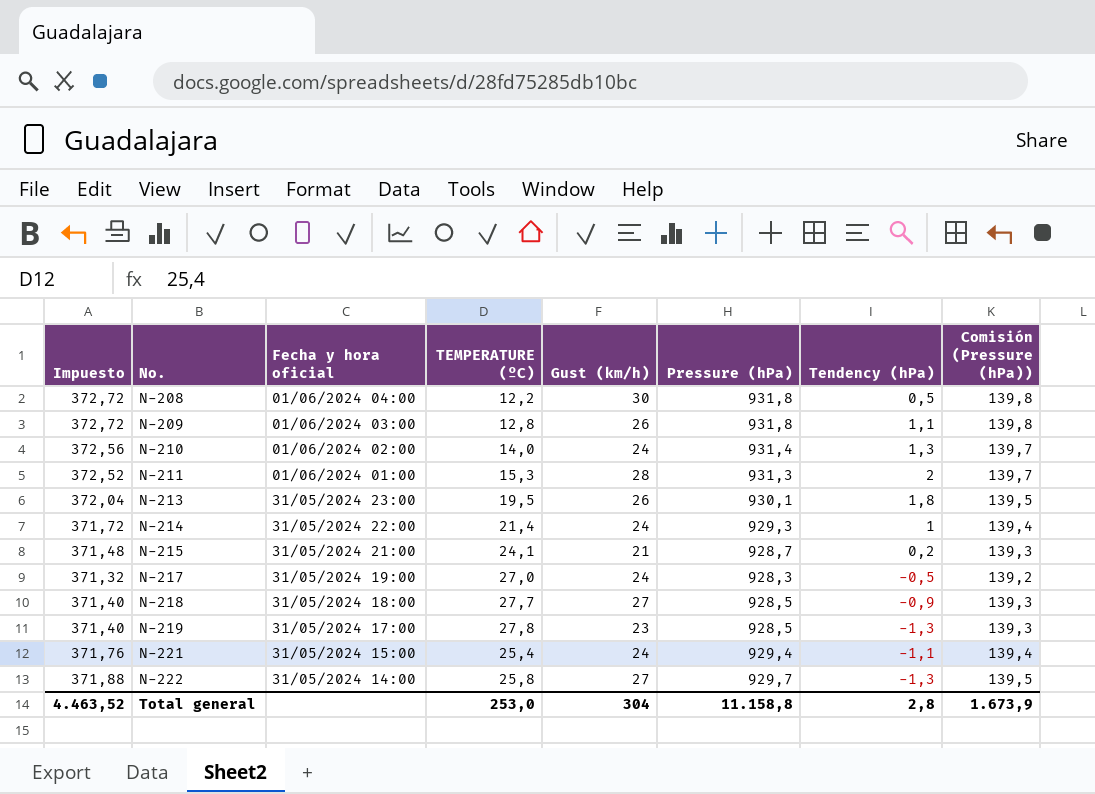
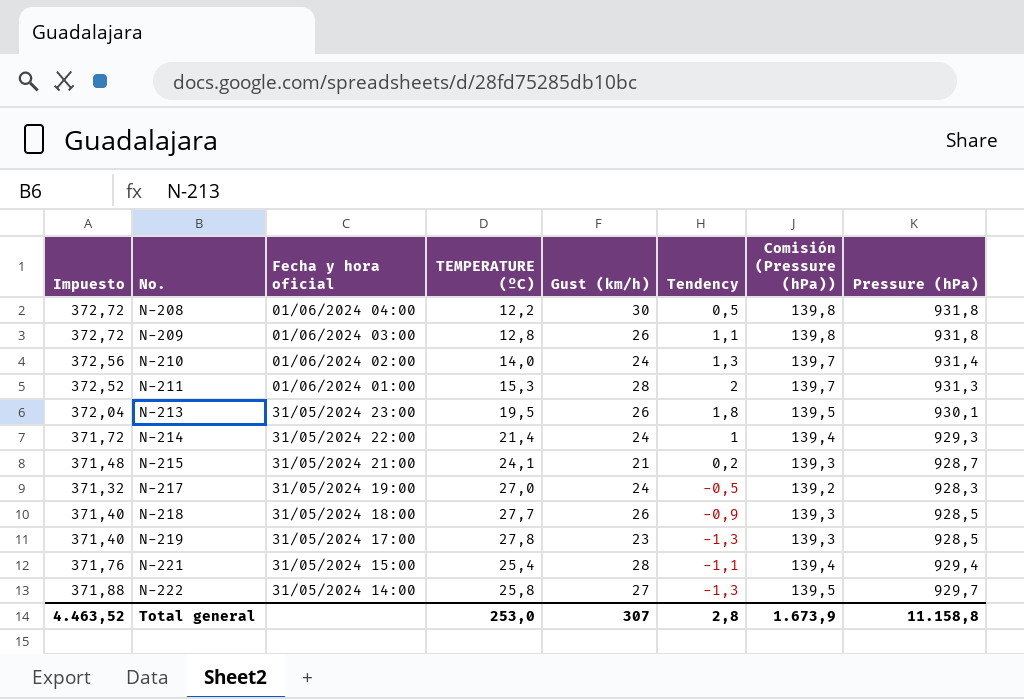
column name: Tendency (hPa) -> Tendency
column Pressure (hPa) | position: 6 -> 8
N-218 | Gust (km/h): 27 -> 26
N-221 | Gust (km/h): 24 -> 28
Total general | Gust (km/h): 304 -> 307

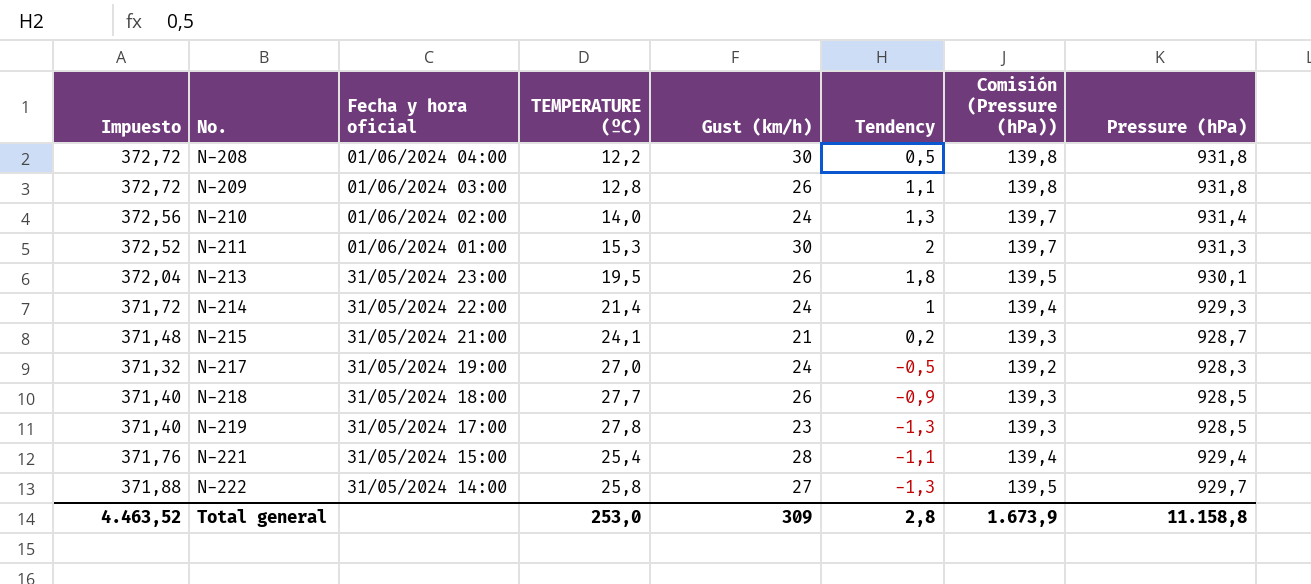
N-211 | Gust (km/h): 28 -> 30
Total general | Gust (km/h): 307 -> 309

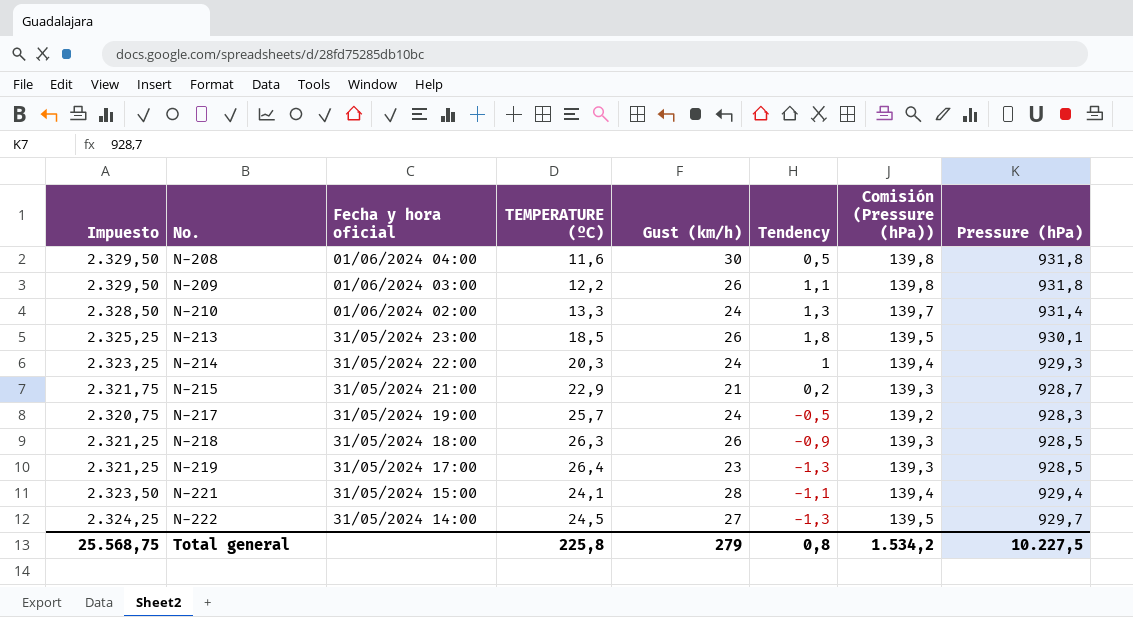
column Impuesto | formula: [Pressure (hPa)] * 0,4 -> [Pressure (hPa)] * 2,5
row N-211: 372,52 | 01/06/2024 01:00 | 15,3 | 30 | 2 | 139,7 | 931,3 -> none
N-208 | TEMPERATURE (ºC): 12,2 -> 11,6
N-209 | TEMPERATURE (ºC): 12,8 -> 12,2
N-210 | TEMPERATURE (ºC): 14,0 -> 13,3
N-213 | TEMPERATURE (ºC): 19,5 -> 18,5
N-214 | TEMPERATURE (ºC): 21,4 -> 20,3
N-215 | TEMPERATURE (ºC): 24,1 -> 22,9
N-217 | TEMPERATURE (ºC): 27,0 -> 25,7
N-218 | TEMPERATURE (ºC): 27,7 -> 26,3
N-219 | TEMPERATURE (ºC): 27,8 -> 26,4
N-221 | TEMPERATURE (ºC): 25,4 -> 24,1
N-222 | TEMPERATURE (ºC): 25,8 -> 24,5
Total general | Impuesto: 4.463,52 -> 25.568,75
Total general | TEMPERATURE (ºC): 253,0 -> 225,8
Total general | Gust (km/h): 309 -> 279
Total general | Tendency: 2,8 -> 0,8
Total general | Comisión (Pressure (hPa)): 1.673,9 -> 1.534,2
Total general | Pressure (hPa): 11.158,8 -> 10.227,5

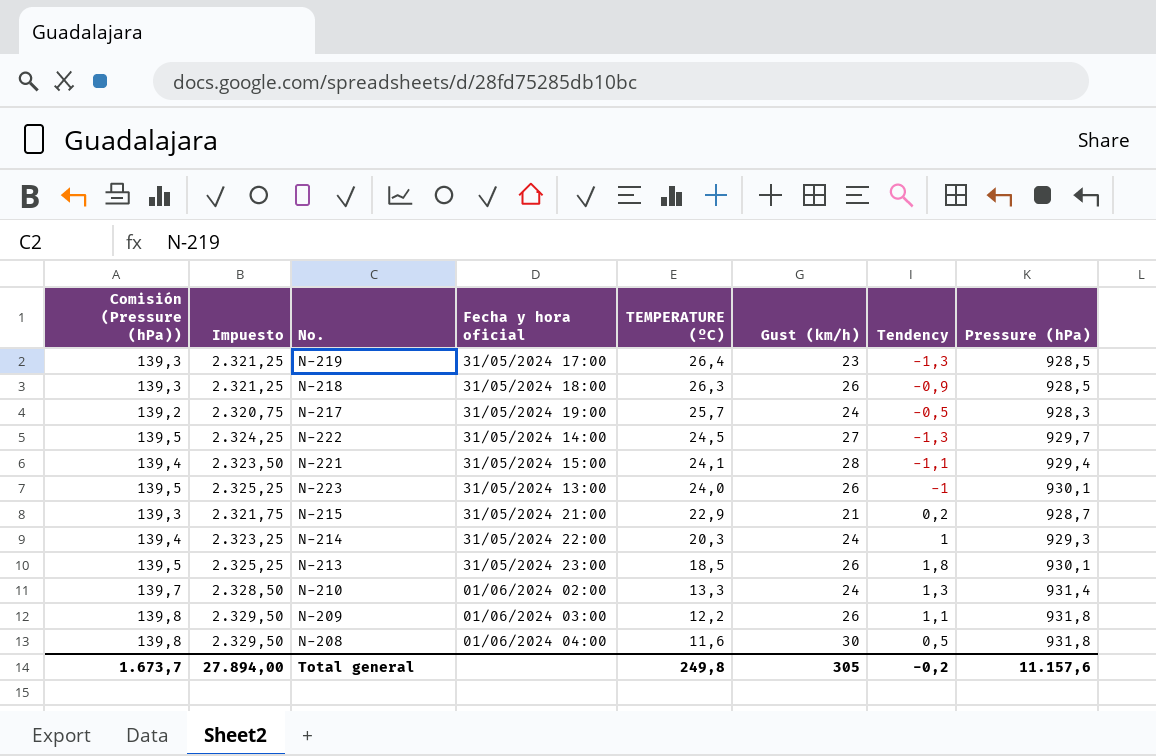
row order: No. ascending -> TEMPERATURE (ºC) descending
column Comisión (Pressure (hPa)) | position: 7 -> 1
row N-223: none -> 139,5 | 2.325,25 | 31/05/2024 13:00 | 24,0 | 26 | -1 | 930,1
Total general | Comisión (Pressure (hPa)): 1.534,2 -> 1.673,7
Total general | Impuesto: 25.568,75 -> 27.894,00
Total general | TEMPERATURE (ºC): 225,8 -> 249,8
Total general | Gust (km/h): 279 -> 305
Total general | Tendency: 0,8 -> -0,2
Total general | Pressure (hPa): 10.227,5 -> 11.157,6

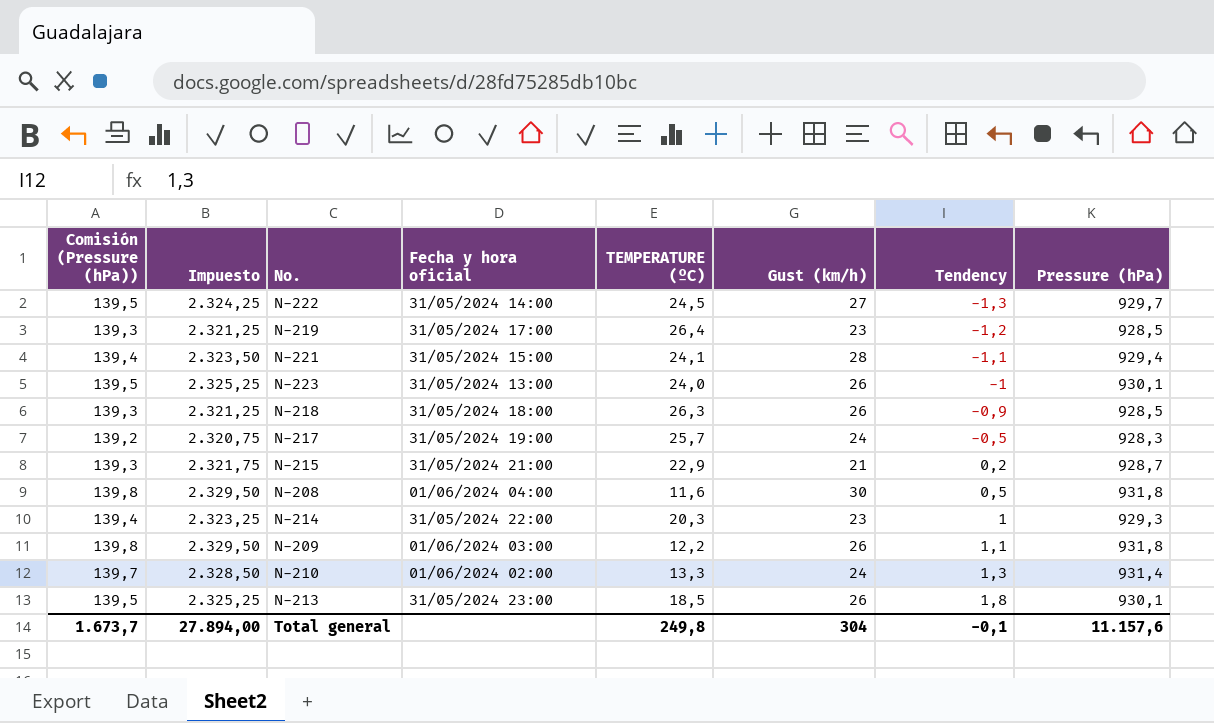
row order: TEMPERATURE (ºC) descending -> Tendency ascending
N-219 | Tendency: -1,3 -> -1,2
N-214 | Gust (km/h): 24 -> 23
Total general | Gust (km/h): 305 -> 304
Total general | Tendency: -0,2 -> -0,1

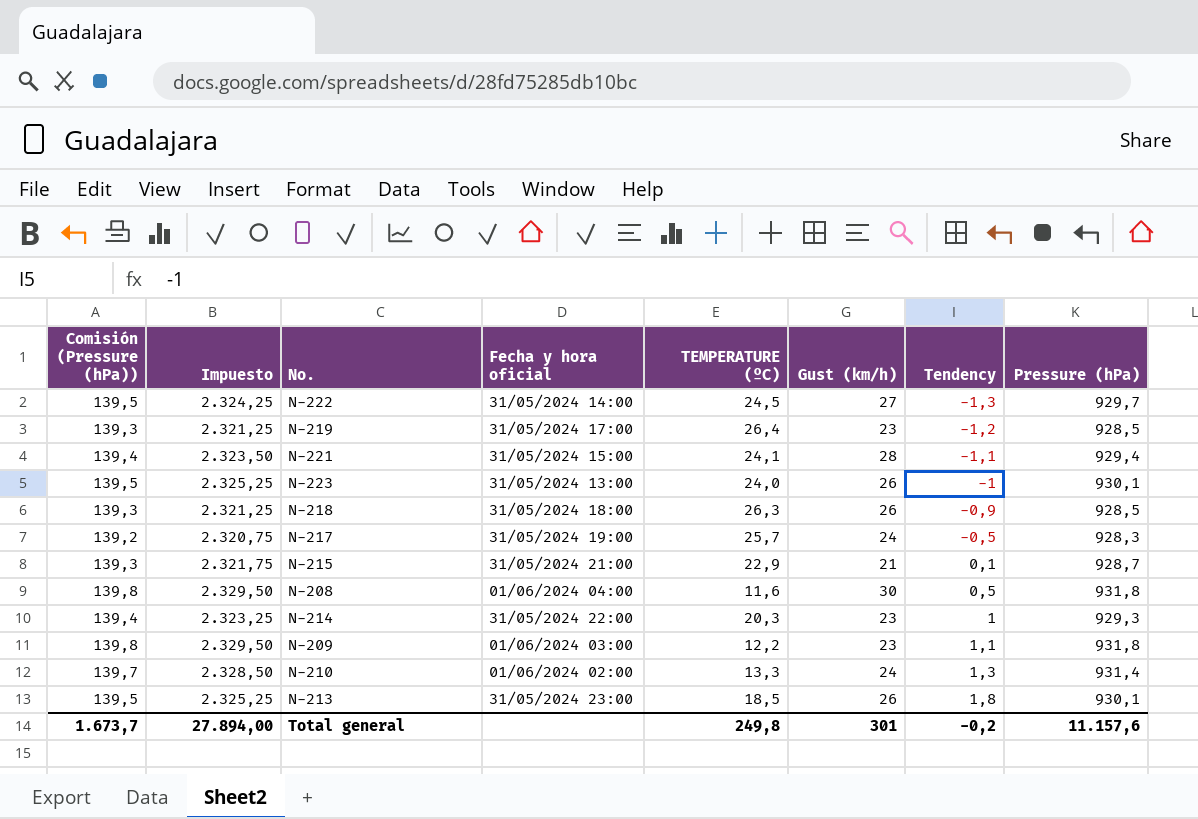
N-215 | Tendency: 0,2 -> 0,1
N-209 | Gust (km/h): 26 -> 23
Total general | Gust (km/h): 304 -> 301
Total general | Tendency: -0,1 -> -0,2

